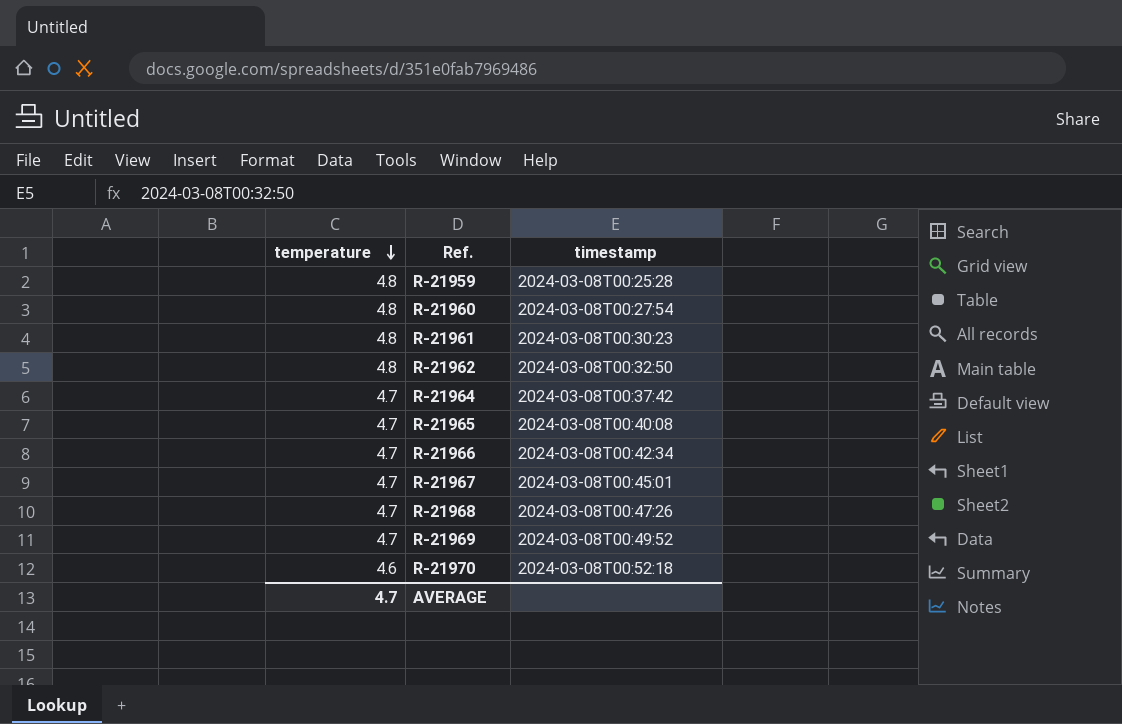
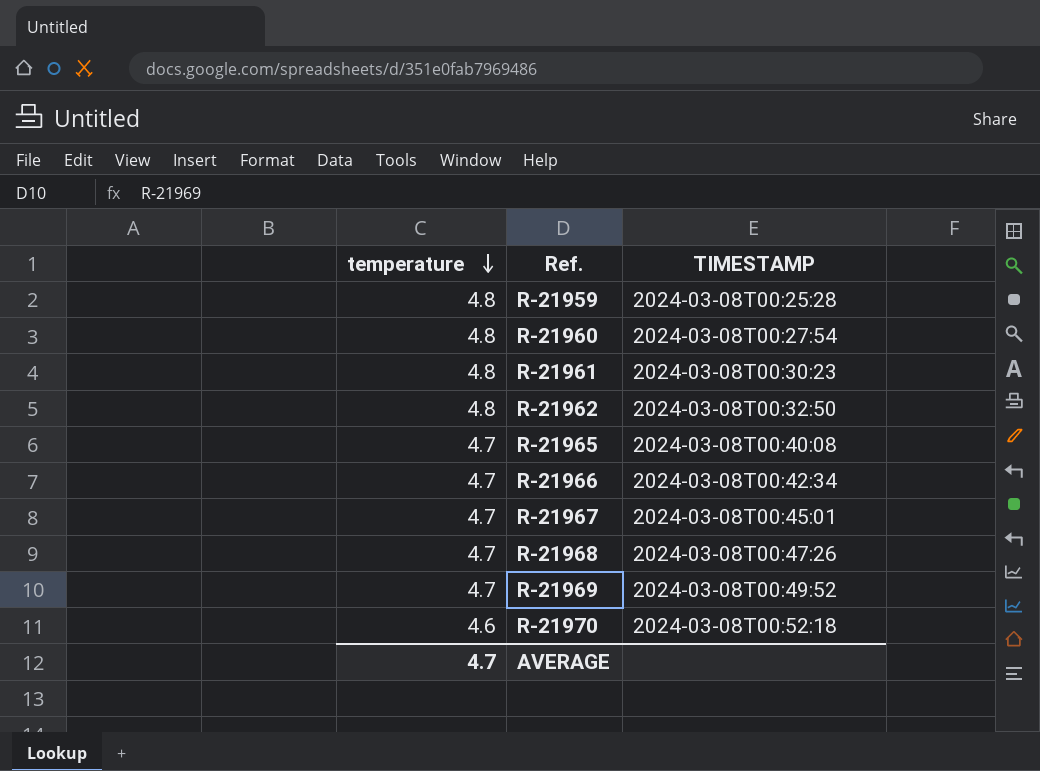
column name: timestamp -> TIMESTAMP
row R-21964: 4.7 | 2024-03-08T00:37:42 -> none

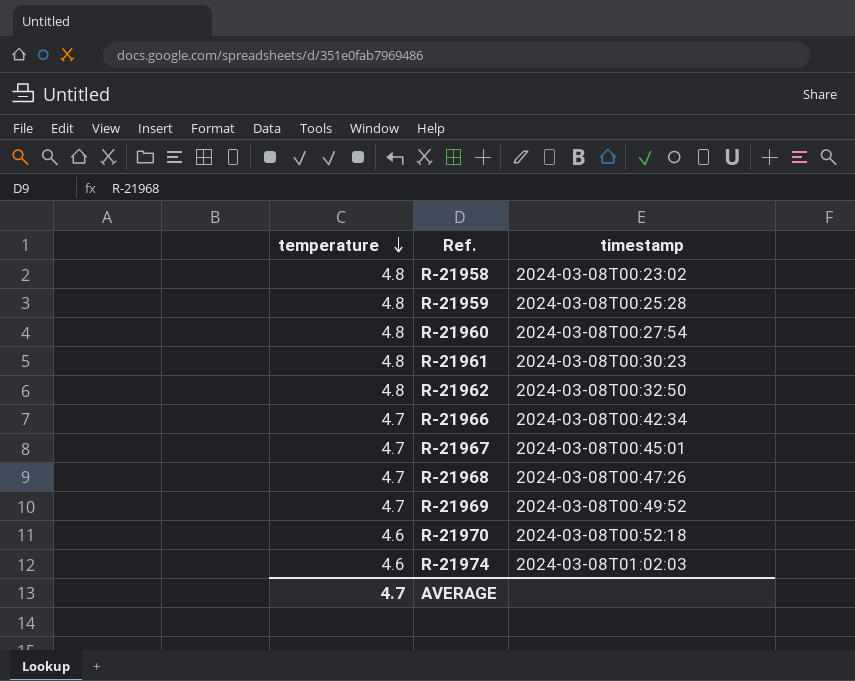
column name: TIMESTAMP -> timestamp
row R-21965: 4.7 | 2024-03-08T00:40:08 -> none
row R-21958: none -> 4.8 | 2024-03-08T00:23:02
row R-21974: none -> 4.6 | 2024-03-08T01:02:03

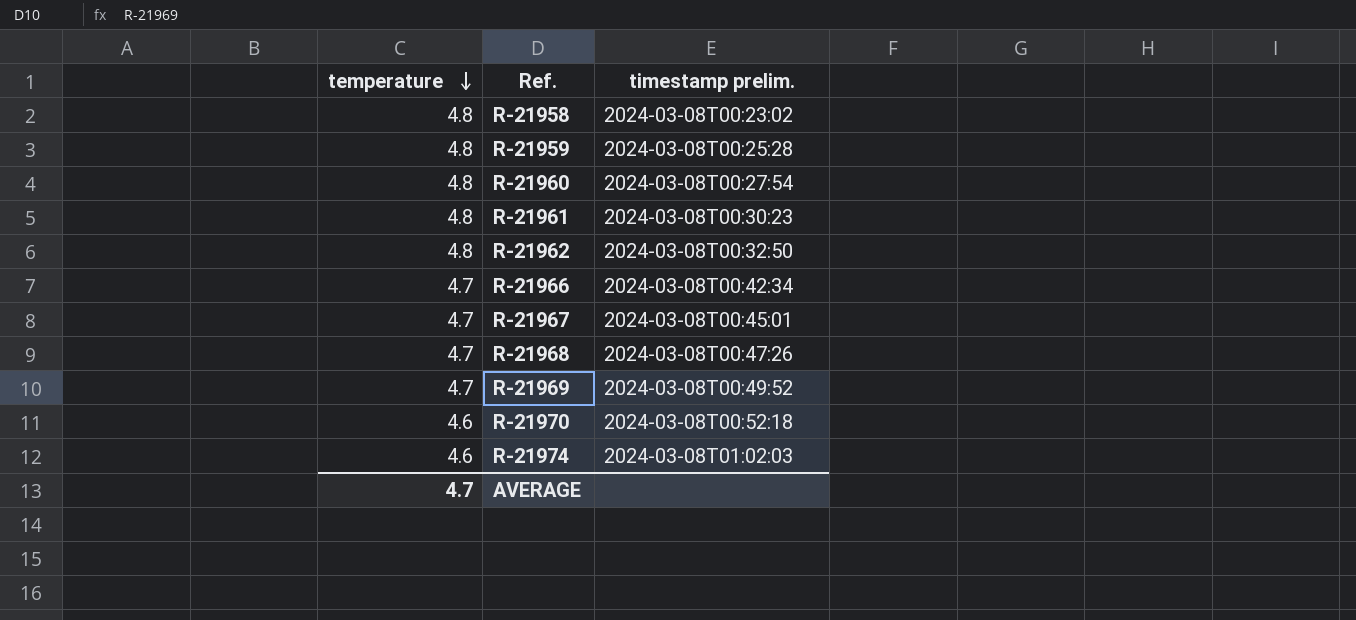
column name: timestamp -> timestamp prelim.

